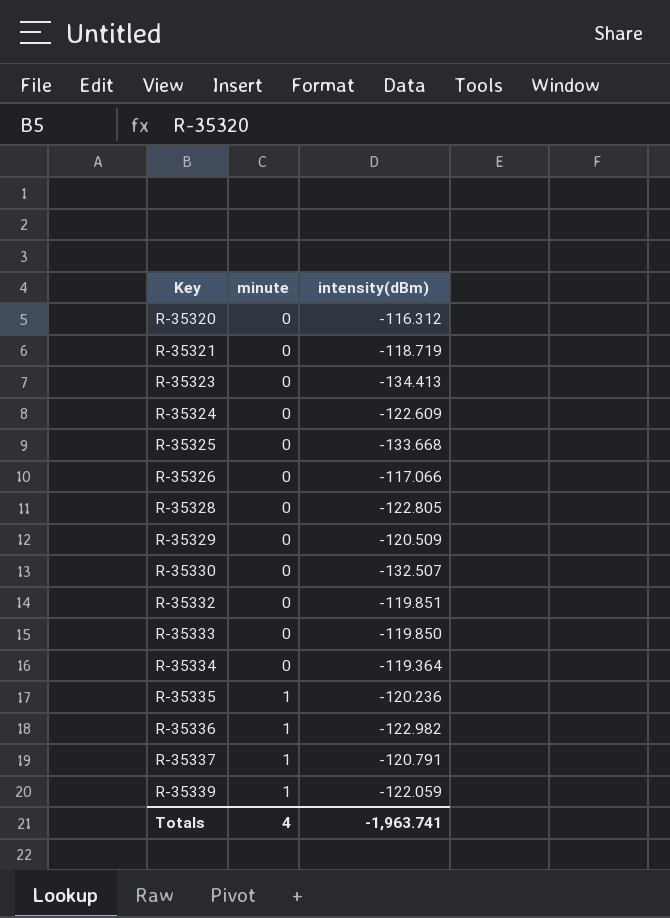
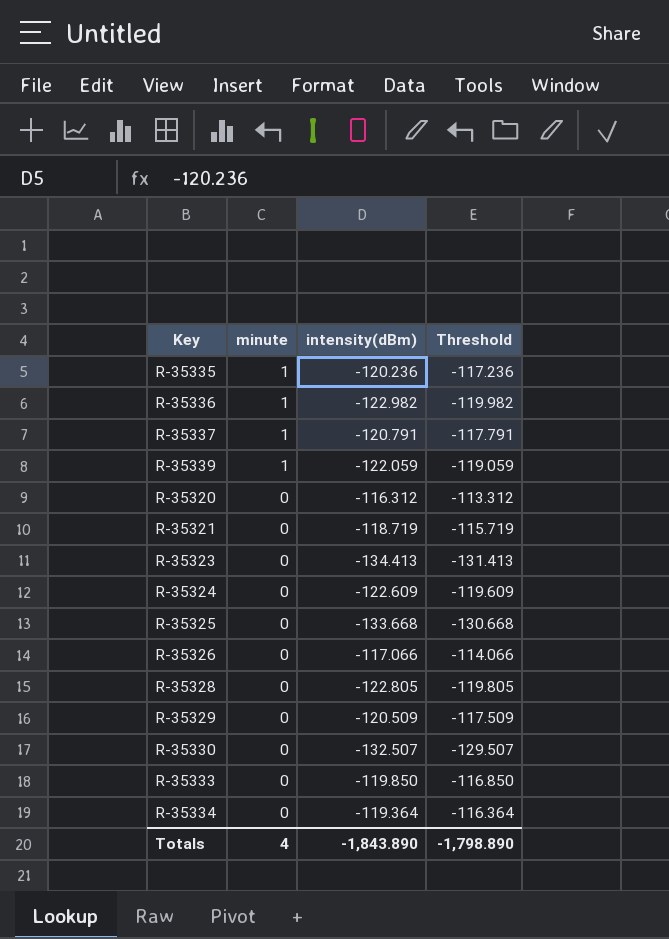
row order: Key ascending -> minute descending
column Threshold | formula: none -> [intensity(dBm)] + 3
row R-35332: 0 | -119.851 -> none
Totals | intensity(dBm): -1,963.741 -> -1,843.890

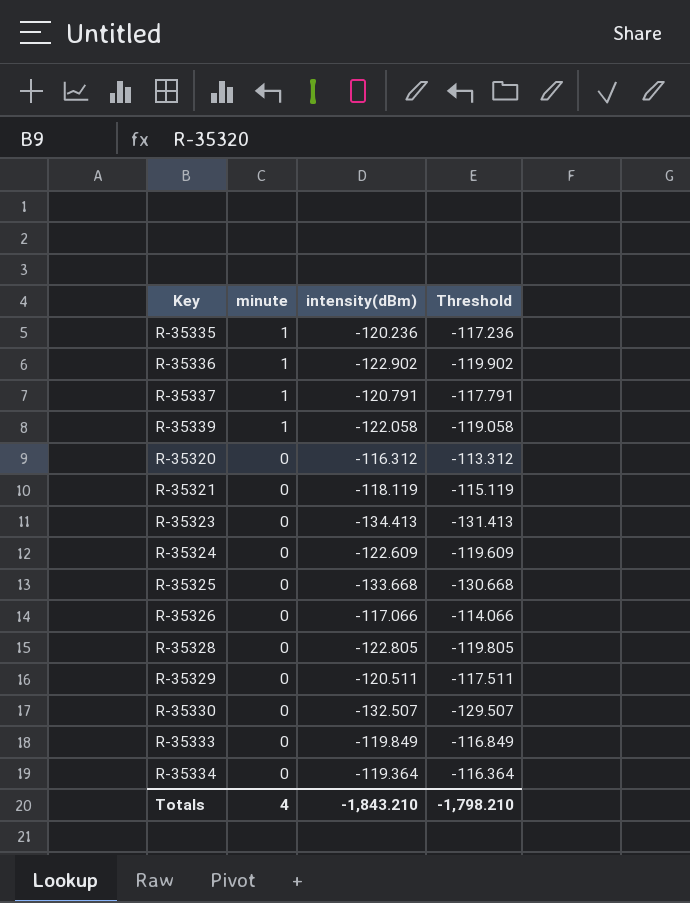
R-35336 | intensity(dBm): -122.982 -> -122.902
R-35336 | Threshold: -119.982 -> -119.902
R-35339 | intensity(dBm): -122.059 -> -122.058
R-35339 | Threshold: -119.059 -> -119.058
R-35321 | intensity(dBm): -118.719 -> -118.119
R-35321 | Threshold: -115.719 -> -115.119
R-35329 | intensity(dBm): -120.509 -> -120.511
R-35329 | Threshold: -117.509 -> -117.511
R-35333 | intensity(dBm): -119.850 -> -119.849
R-35333 | Threshold: -116.850 -> -116.849
Totals | intensity(dBm): -1,843.890 -> -1,843.210
Totals | Threshold: -1,798.890 -> -1,798.210

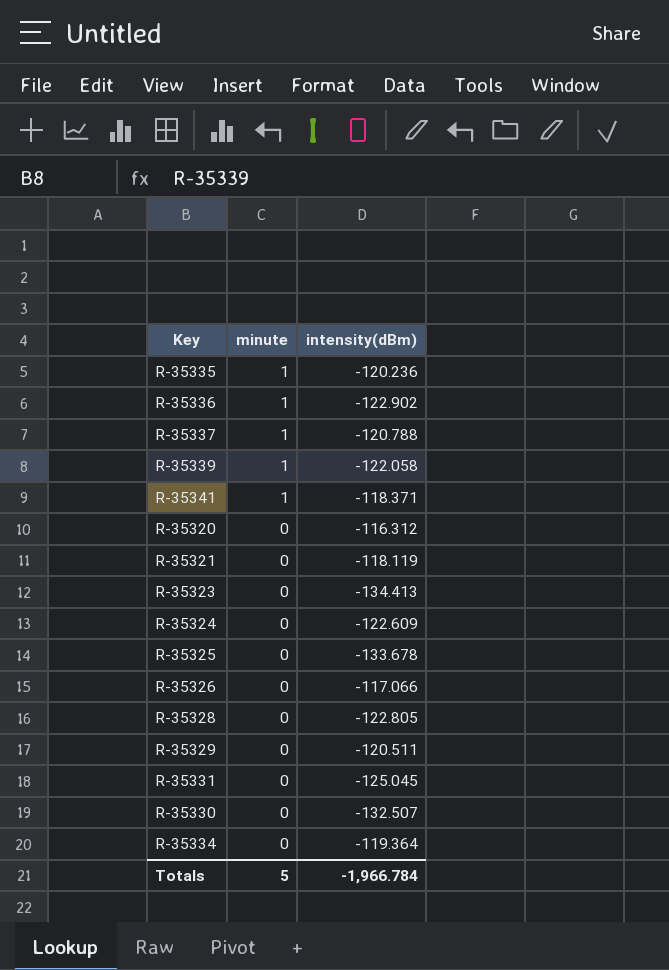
column Threshold | formula: [intensity(dBm)] + 3 -> none
row R-35333: 0 | -119.849 | -116.849 -> none
R-35337 | intensity(dBm): -120.791 -> -120.788
row R-35341: none -> 1 | -118.371
R-35325 | intensity(dBm): -133.668 -> -133.678
row R-35331: none -> 0 | -125.045
Totals | minute: 4 -> 5
Totals | intensity(dBm): -1,843.210 -> -1,966.784

